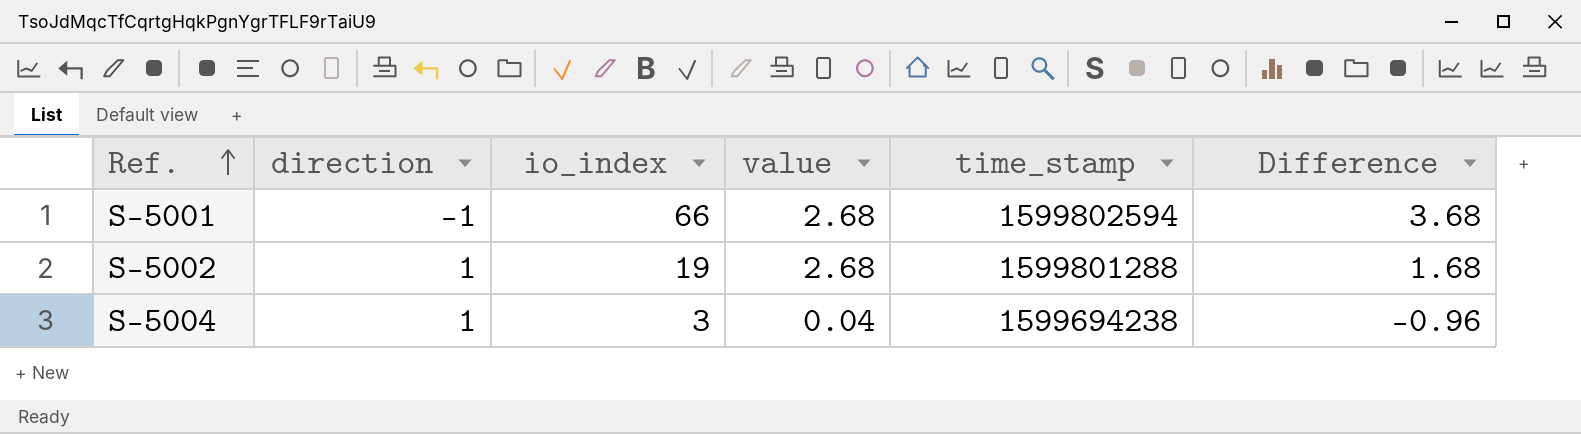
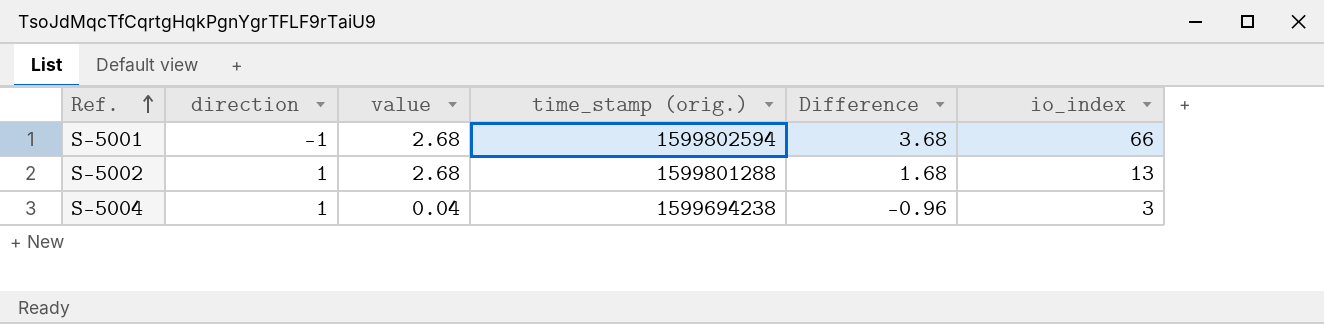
column name: time_stamp -> time_stamp (orig.)
column io_index | position: 3 -> 6
S-5002 | io_index: 19 -> 13

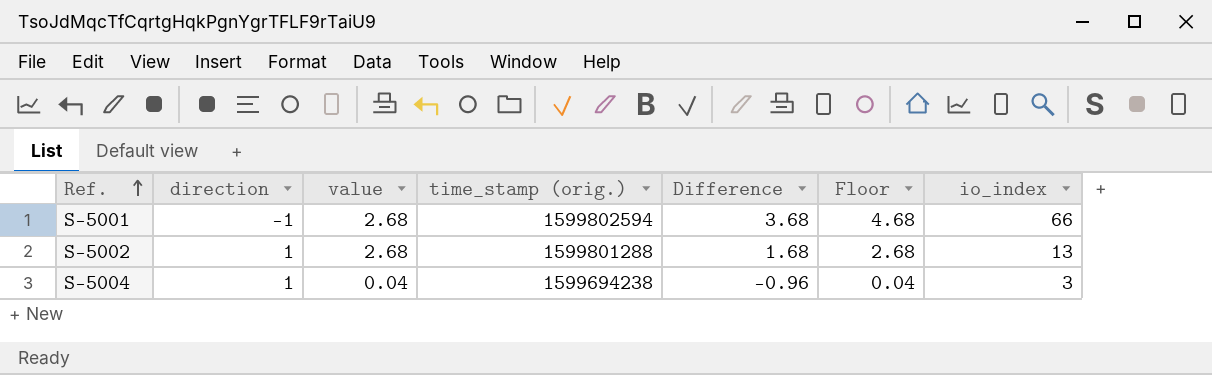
column Floor | formula: none -> [Difference] + 1

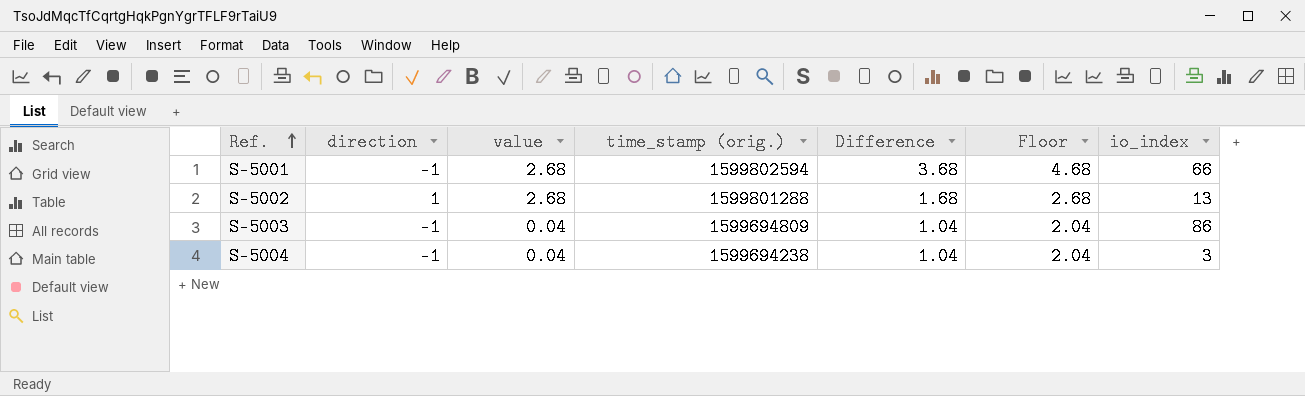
row S-5003: none -> -1 | 0.04 | 1599694809 | 1.04 | 2.04 | 86
S-5004 | direction: 1 -> -1
S-5004 | Difference: -0.96 -> 1.04
S-5004 | Floor: 0.04 -> 2.04

